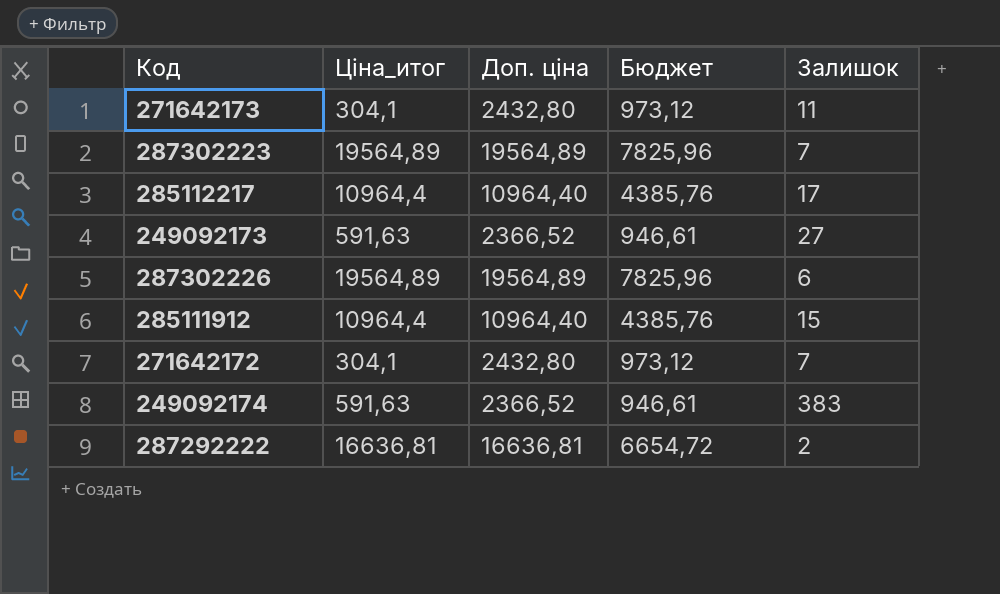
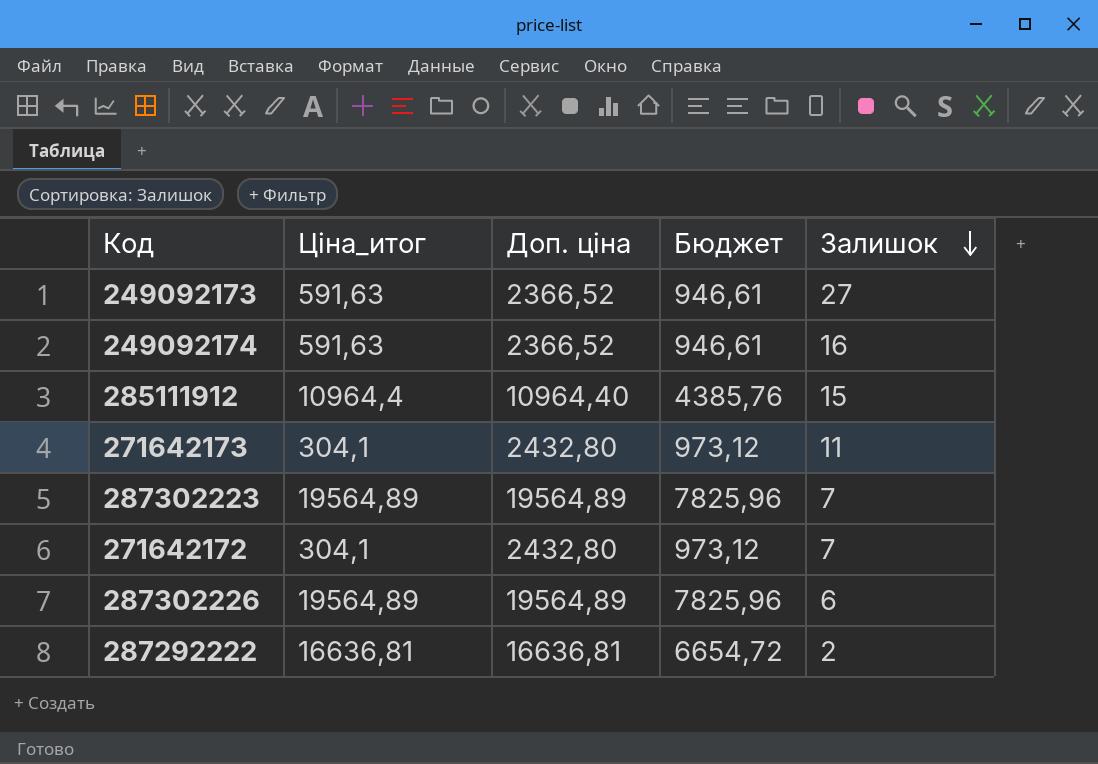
row order: none -> Залишок descending
row 285112217: 10964,4 | 10964,40 | 4385,76 | 17 -> none
249092174 | Залишок: 383 -> 16

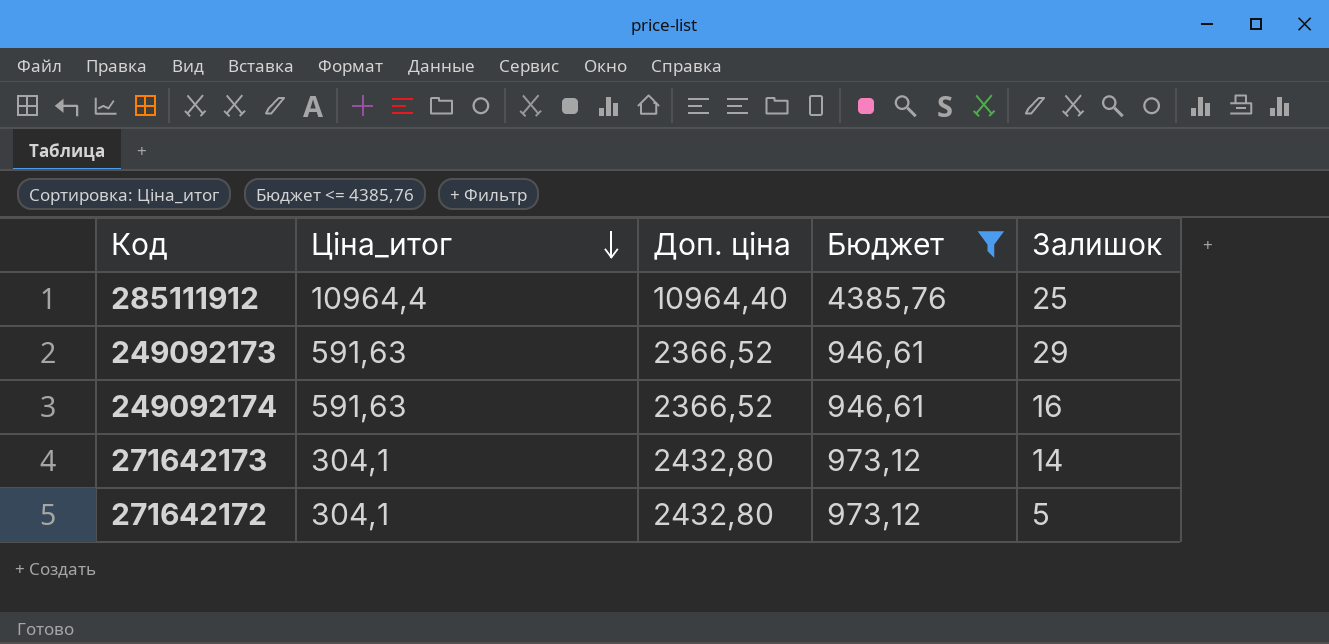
filter: none -> Бюджет <= 4385,76
row order: Залишок descending -> Ціна_итог descending
285111912 | Залишок: 15 -> 25
249092173 | Залишок: 27 -> 29
271642173 | Залишок: 11 -> 14
271642172 | Залишок: 7 -> 5

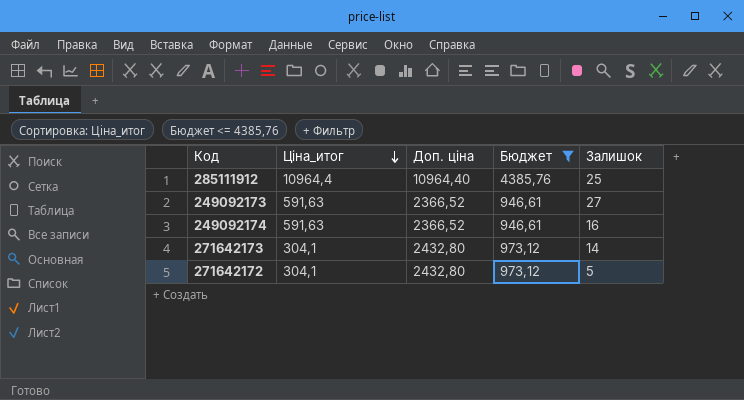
249092173 | Залишок: 29 -> 27

